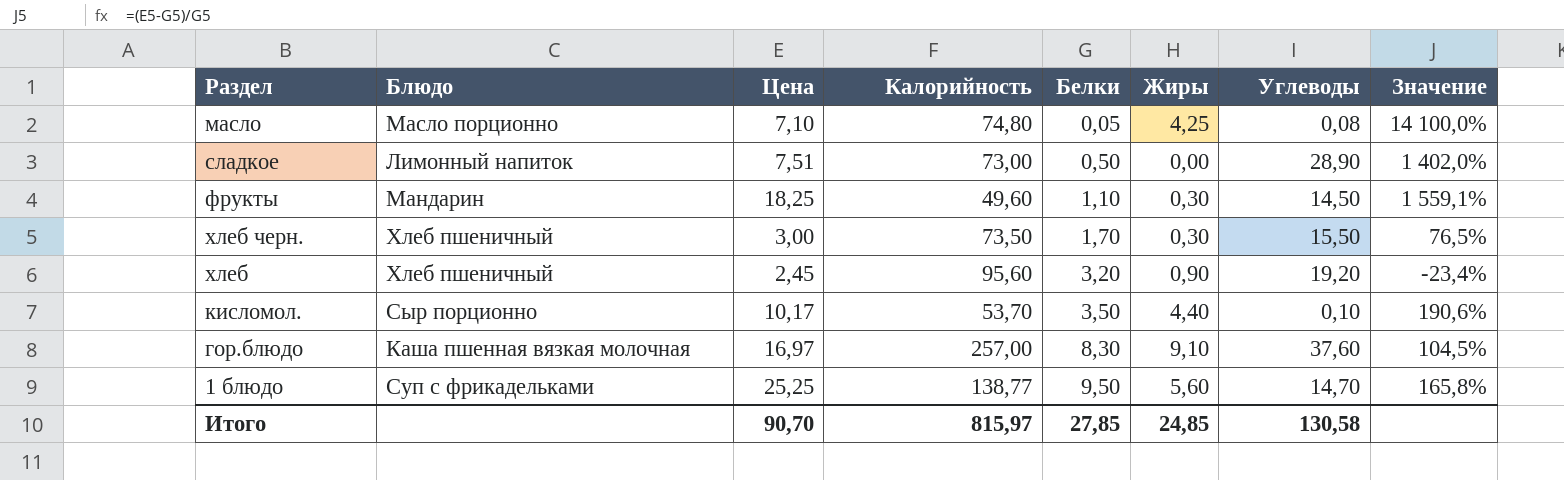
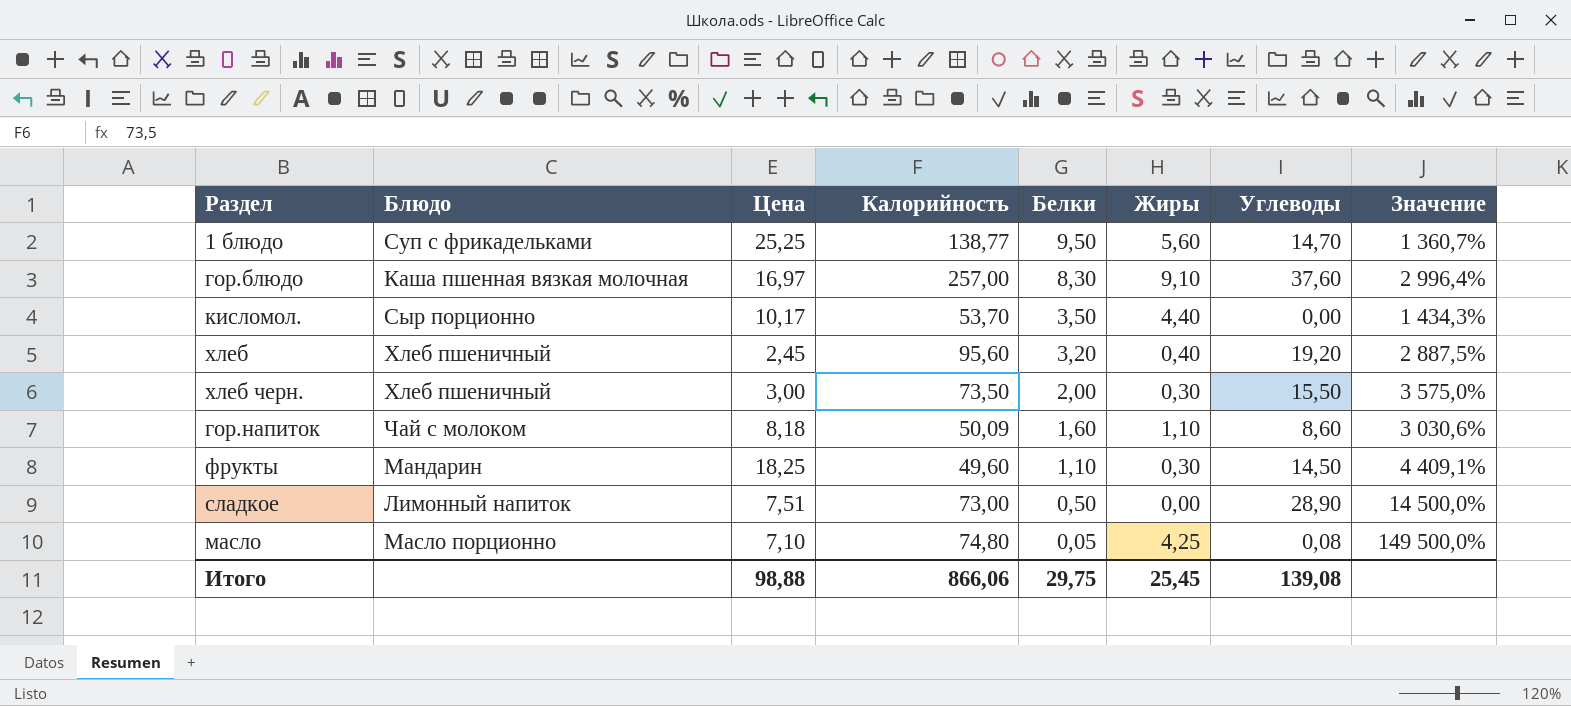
row order: Белки ascending -> Белки descending
column Значение | formula: ([Цена] - [Белки]) / [Белки] -> ([Калорийность] - [Белки]) / [Белки]
кисломол. | Углеводы: 0,10 -> 0,00
хлеб | Жиры: 0,90 -> 0,40
хлеб черн. | Белки: 1,70 -> 2,00
row гор.напиток: none -> Чай с молоком | 8,18 | 50,09 | 1,60 | 1,10 | 8,60 | 3 030,6%
Итого | Цена: 90,70 -> 98,88
Итого | Калорийность: 815,97 -> 866,06
Итого | Белки: 27,85 -> 29,75
Итого | Жиры: 24,85 -> 25,45
Итого | Углеводы: 130,58 -> 139,08

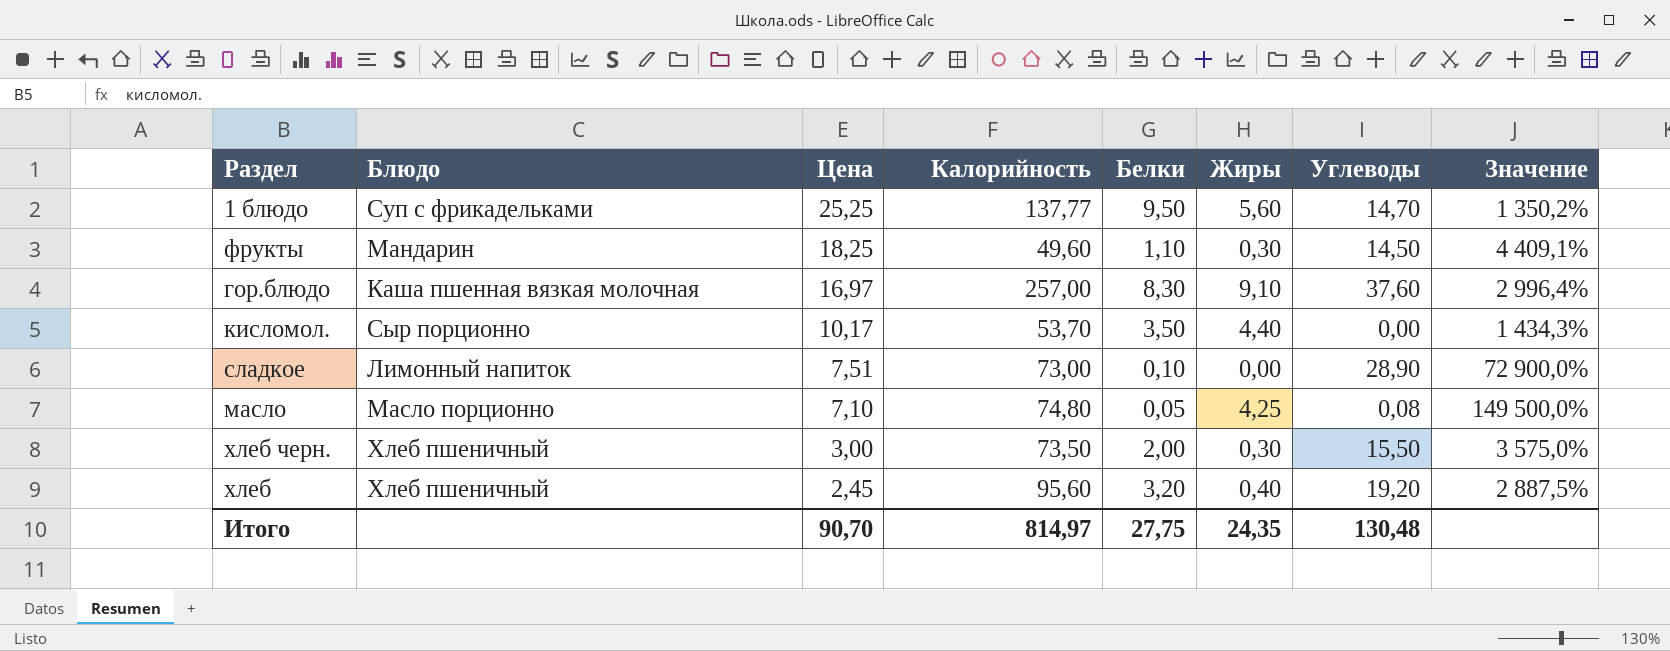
row order: Белки descending -> Цена descending
row гор.напиток: Чай с молоком | 8,18 | 50,09 | 1,60 | 1,10 | 8,60 | 3 030,6% -> none
1 блюдо | Калорийность: 138,77 -> 137,77
1 блюдо | Значение: 1 360,7% -> 1 350,2%
сладкое | Белки: 0,50 -> 0,10
сладкое | Значение: 14 500,0% -> 72 900,0%
Итого | Цена: 98,88 -> 90,70
Итого | Калорийность: 866,06 -> 814,97
Итого | Белки: 29,75 -> 27,75
Итого | Жиры: 25,45 -> 24,35
Итого | Углеводы: 139,08 -> 130,48

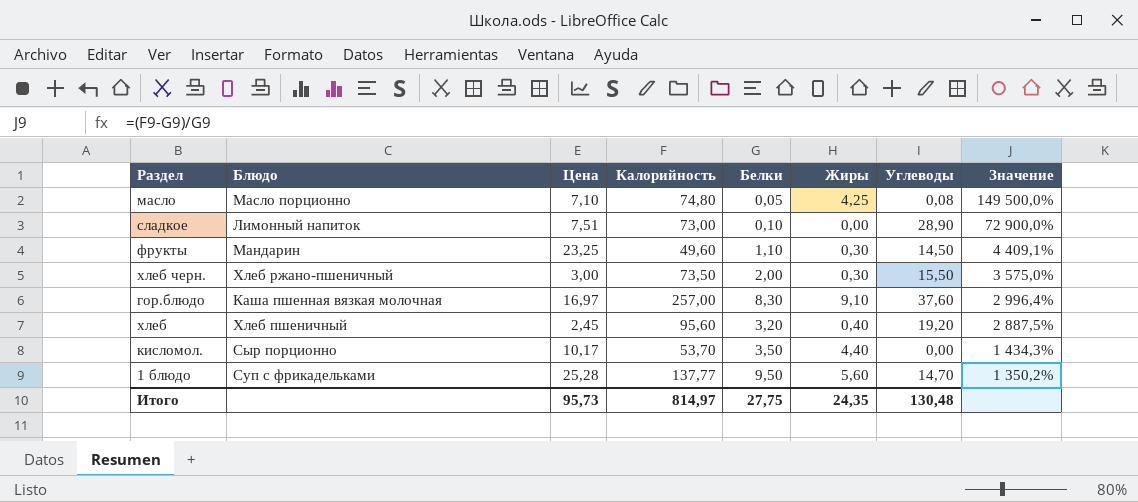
row order: Цена descending -> Значение descending
фрукты | Цена: 18,25 -> 23,25
хлеб черн. | Блюдо: Хлеб пшеничный -> Хлеб ржано-пшеничный
1 блюдо | Цена: 25,25 -> 25,28
Итого | Цена: 90,70 -> 95,73

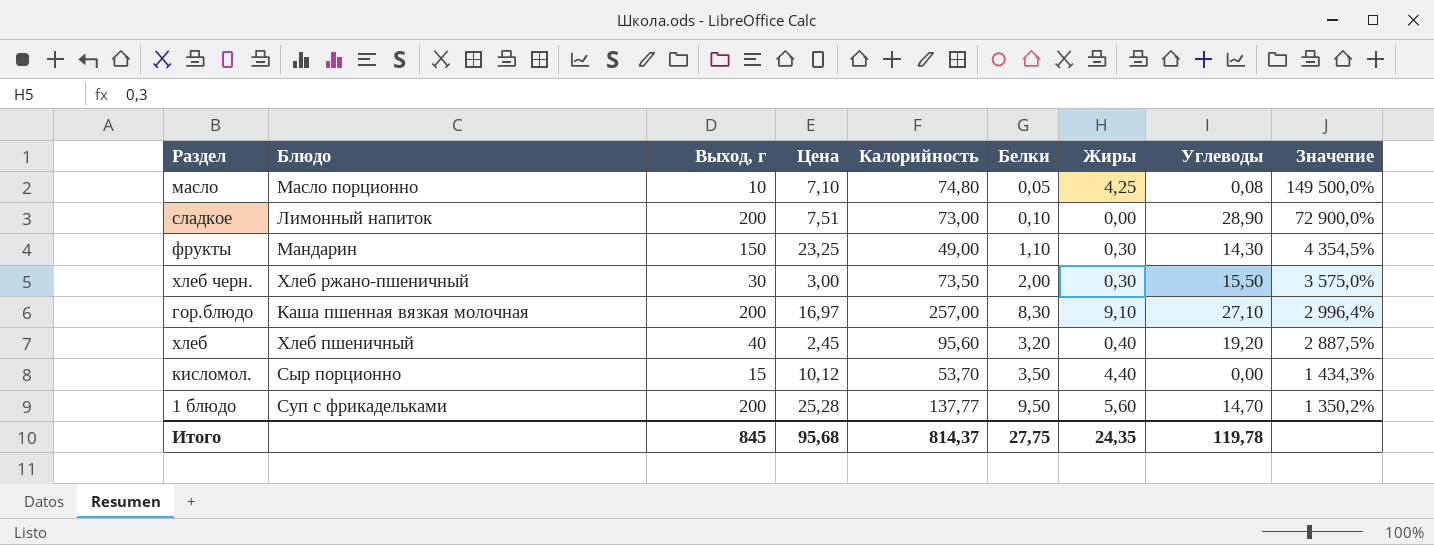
column Выход, г | position: none -> 3
фрукты | Калорийность: 49,60 -> 49,00
фрукты | Углеводы: 14,50 -> 14,30
фрукты | Значение: 4 409,1% -> 4 354,5%
гор.блюдо | Углеводы: 37,60 -> 27,10
кисломол. | Цена: 10,17 -> 10,12
Итого | Цена: 95,73 -> 95,68
Итого | Калорийность: 814,97 -> 814,37
Итого | Углеводы: 130,48 -> 119,78

